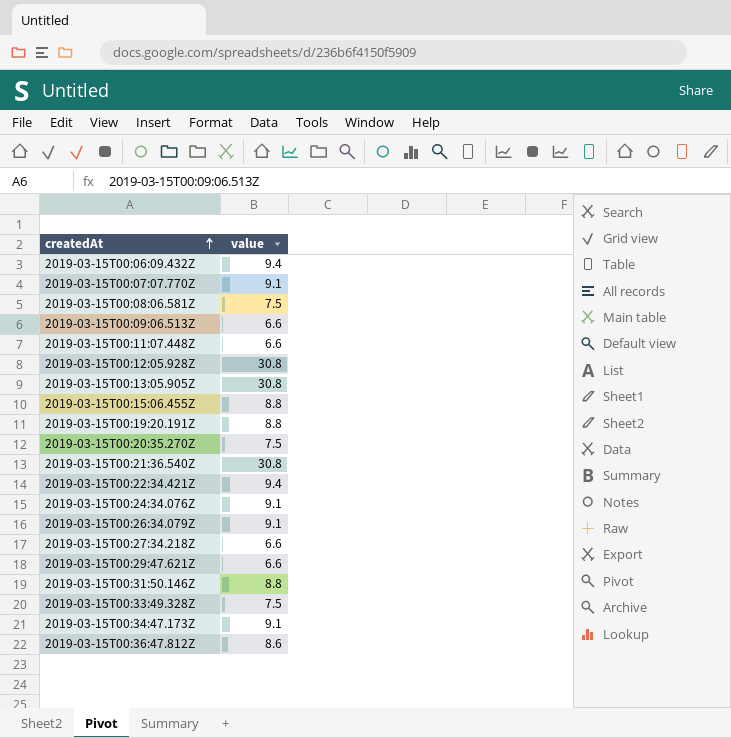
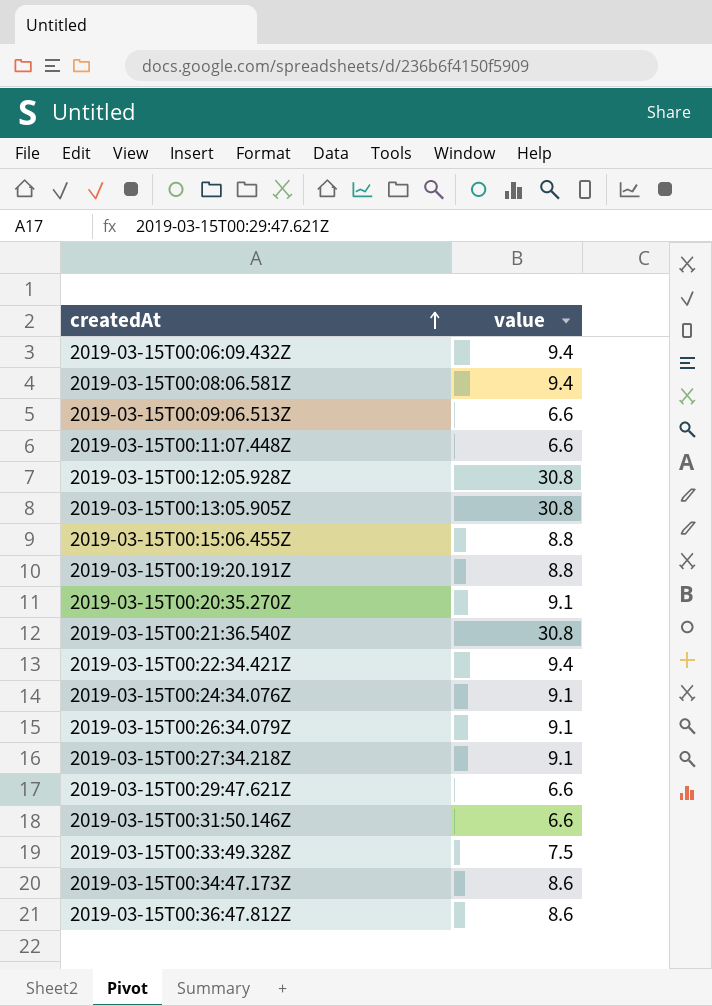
row 2019-03-15T00:07:07.770Z: 9.1 -> none
2019-03-15T00:08:06.581Z | value: 7.5 -> 9.4
2019-03-15T00:20:35.270Z | value: 7.5 -> 9.1
2019-03-15T00:27:34.218Z | value: 6.6 -> 9.1
2019-03-15T00:31:50.146Z | value: 8.8 -> 6.6
2019-03-15T00:34:47.173Z | value: 9.1 -> 8.6

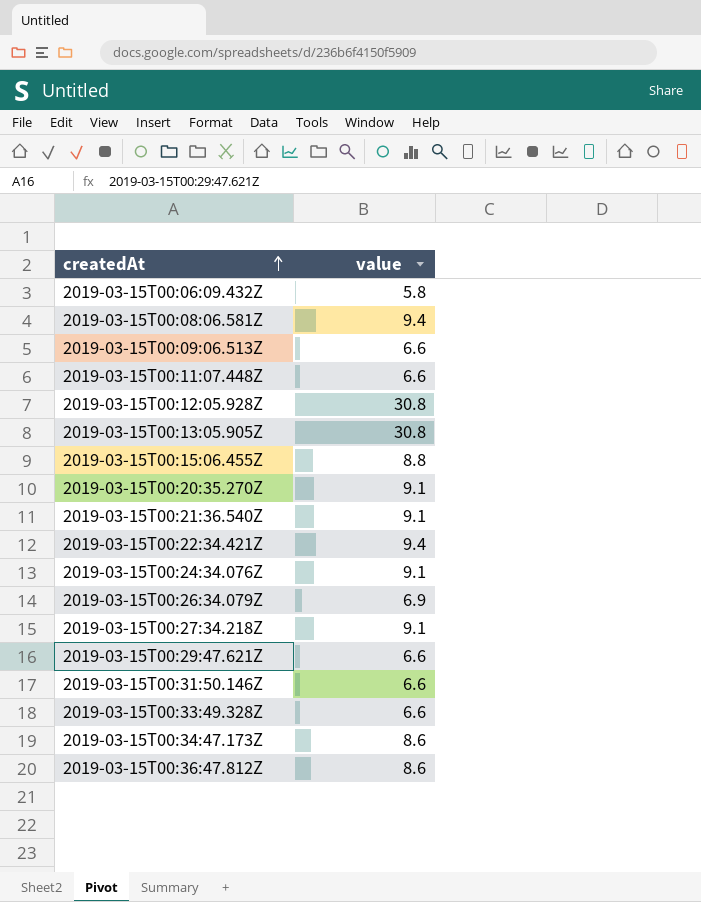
row 2019-03-15T00:19:20.191Z: 8.8 -> none
2019-03-15T00:06:09.432Z | value: 9.4 -> 5.8
2019-03-15T00:21:36.540Z | value: 30.8 -> 9.1
2019-03-15T00:26:34.079Z | value: 9.1 -> 6.9
2019-03-15T00:33:49.328Z | value: 7.5 -> 6.6

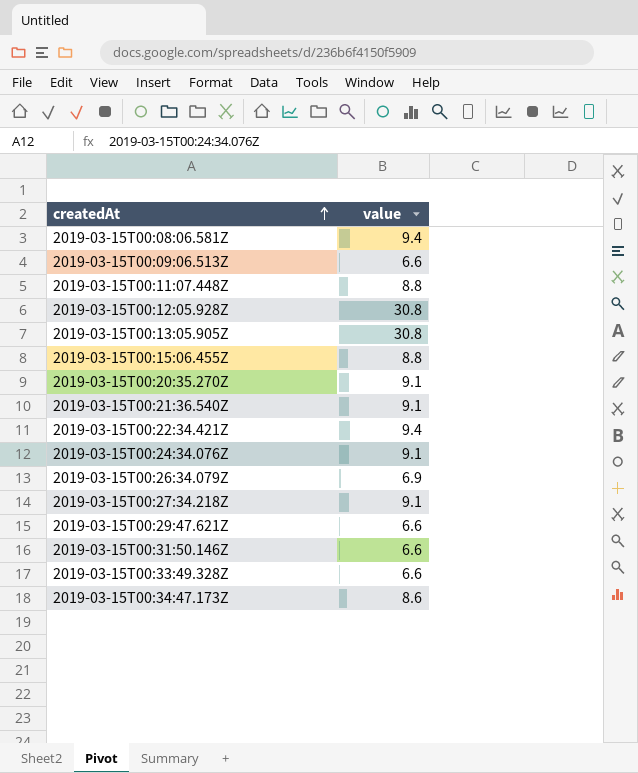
row 2019-03-15T00:06:09.432Z: 5.8 -> none
row 2019-03-15T00:36:47.812Z: 8.6 -> none
2019-03-15T00:11:07.448Z | value: 6.6 -> 8.8

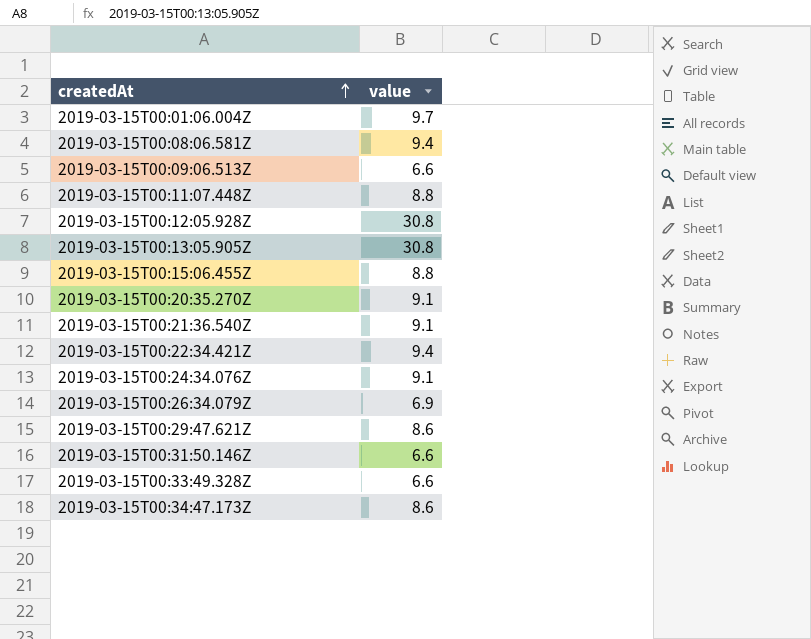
row 2019-03-15T00:27:34.218Z: 9.1 -> none
row 2019-03-15T00:01:06.004Z: none -> 9.7
2019-03-15T00:29:47.621Z | value: 6.6 -> 8.6

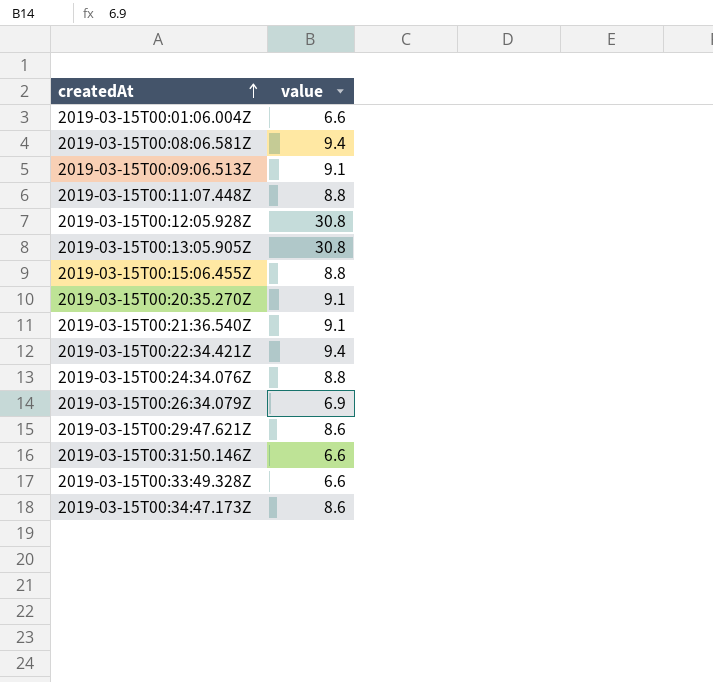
2019-03-15T00:01:06.004Z | value: 9.7 -> 6.6
2019-03-15T00:09:06.513Z | value: 6.6 -> 9.1
2019-03-15T00:24:34.076Z | value: 9.1 -> 8.8

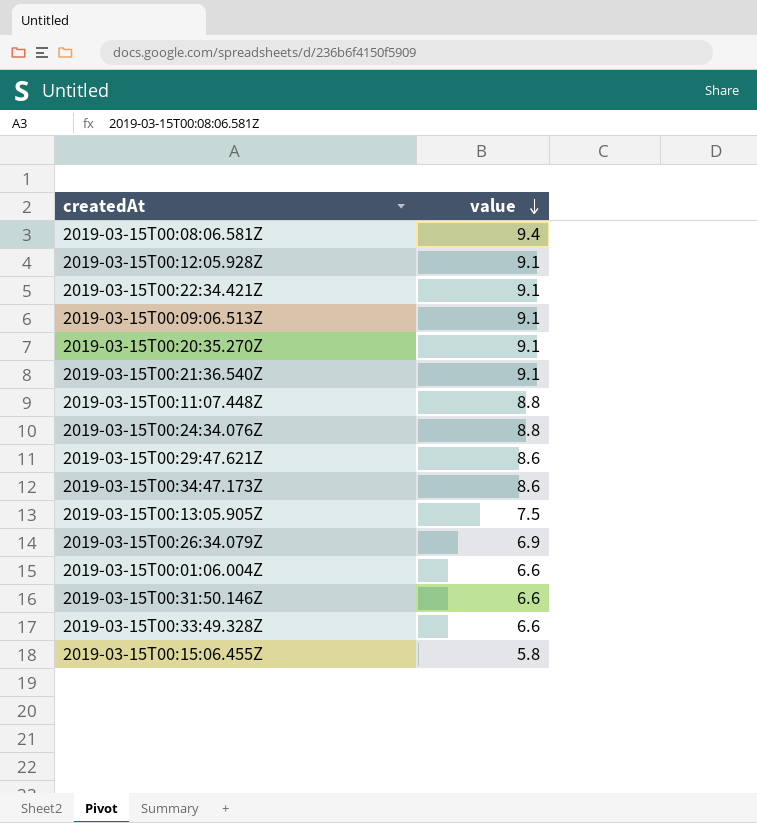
row order: createdAt ascending -> value descending
2019-03-15T00:12:05.928Z | value: 30.8 -> 9.1
2019-03-15T00:22:34.421Z | value: 9.4 -> 9.1
2019-03-15T00:13:05.905Z | value: 30.8 -> 7.5
2019-03-15T00:15:06.455Z | value: 8.8 -> 5.8

